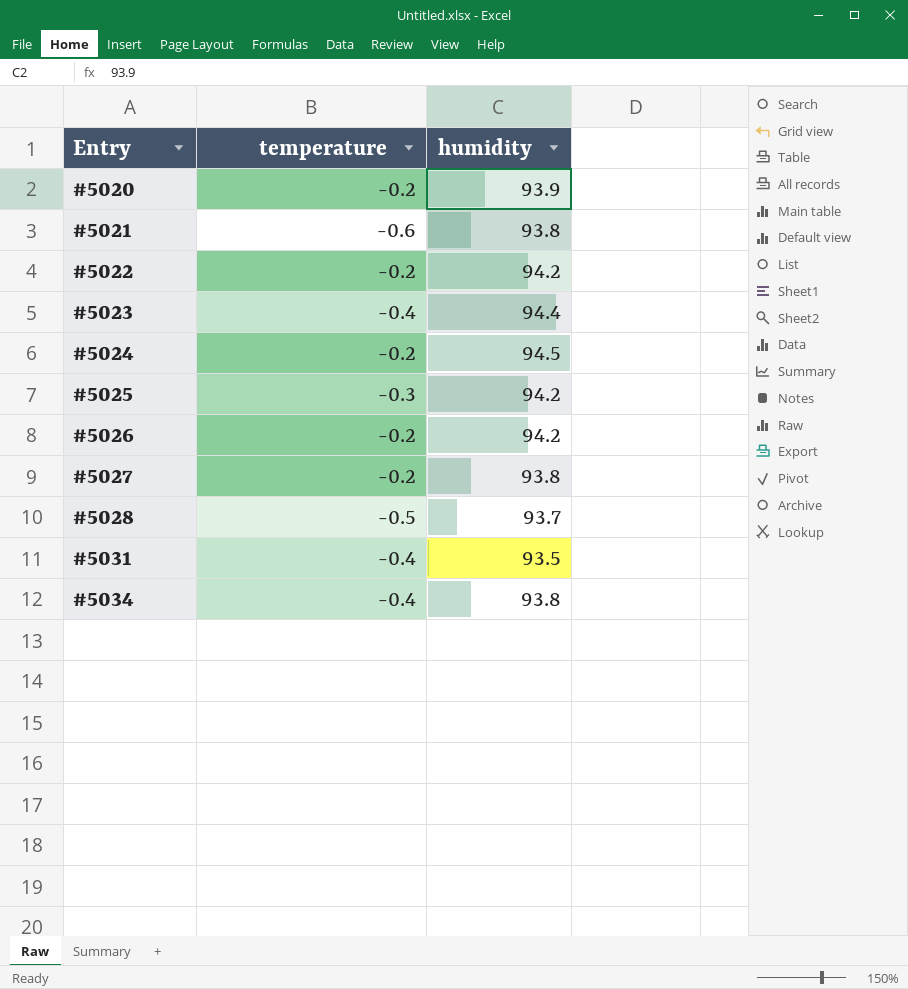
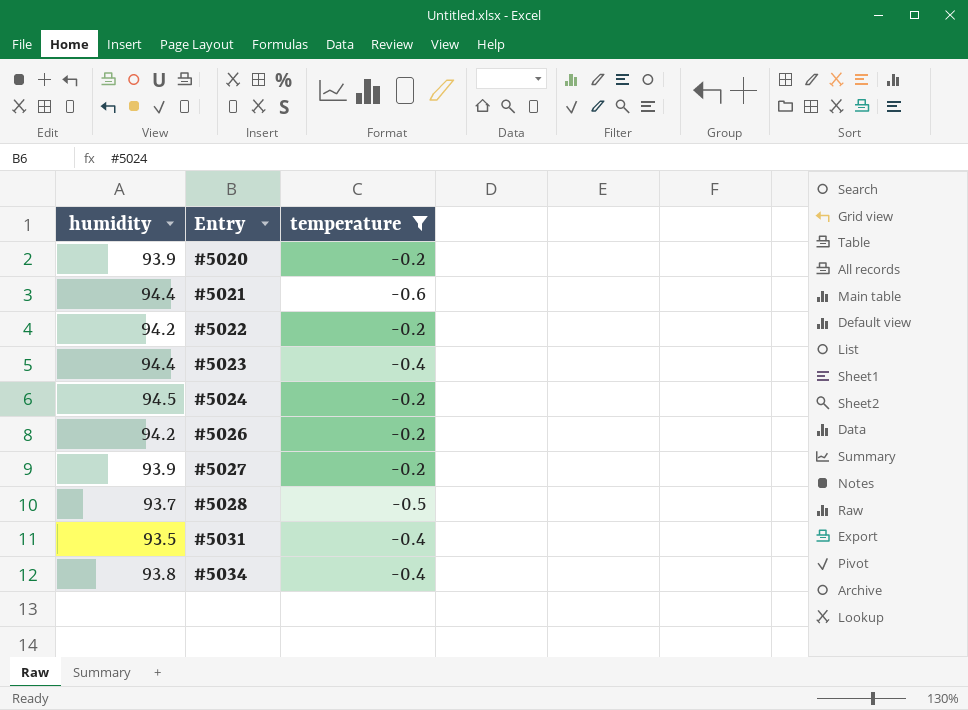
filter: none -> temperature != -0.3
column humidity | position: 3 -> 1
#5021 | humidity: 93.8 -> 94.4
#5027 | humidity: 93.8 -> 93.9

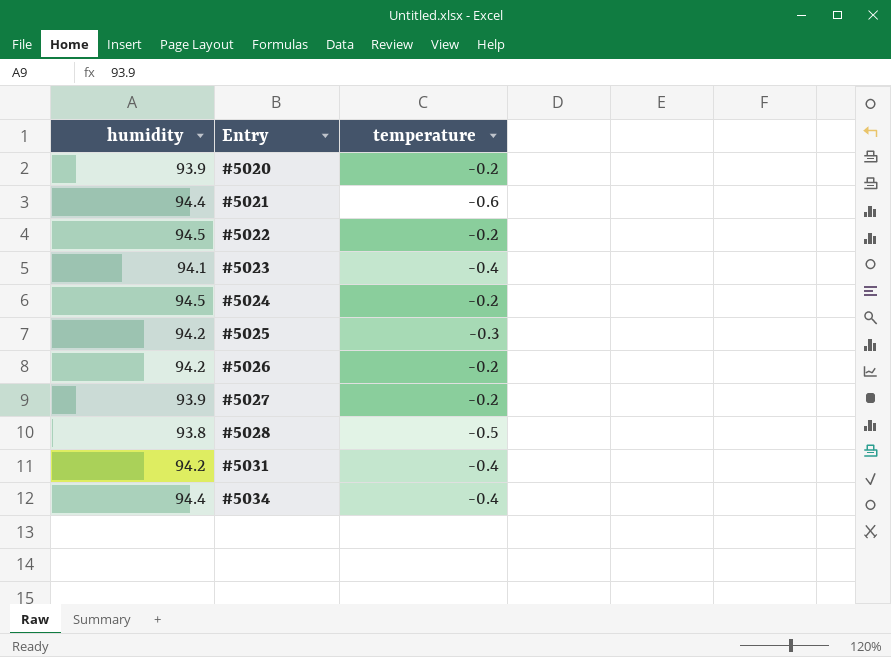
filter: temperature != -0.3 -> none
#5022 | humidity: 94.2 -> 94.5
#5023 | humidity: 94.4 -> 94.1
#5028 | humidity: 93.7 -> 93.8
#5031 | humidity: 93.5 -> 94.2
#5034 | humidity: 93.8 -> 94.4

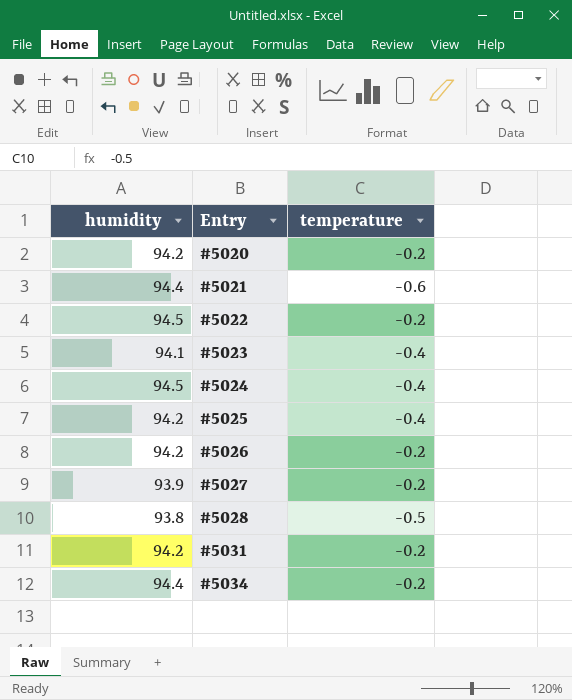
#5020 | humidity: 93.9 -> 94.2
#5024 | temperature: -0.2 -> -0.4
#5025 | temperature: -0.3 -> -0.4
#5031 | temperature: -0.4 -> -0.2
#5034 | temperature: -0.4 -> -0.2

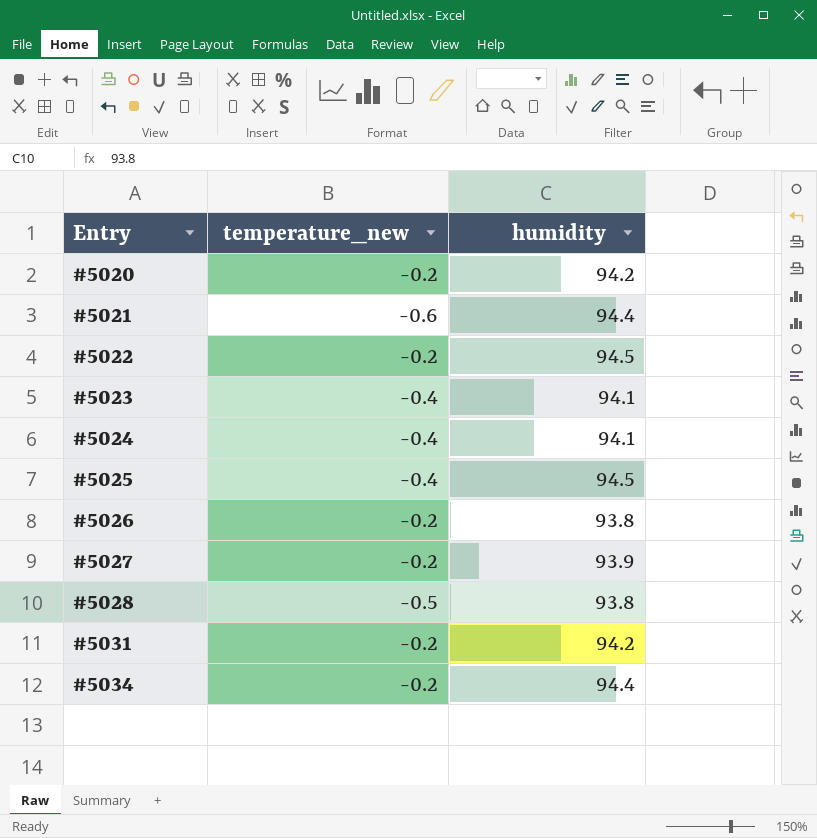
column name: temperature -> temperature_new
column humidity | position: 1 -> 3
#5024 | humidity: 94.5 -> 94.1
#5025 | humidity: 94.2 -> 94.5
#5026 | humidity: 94.2 -> 93.8

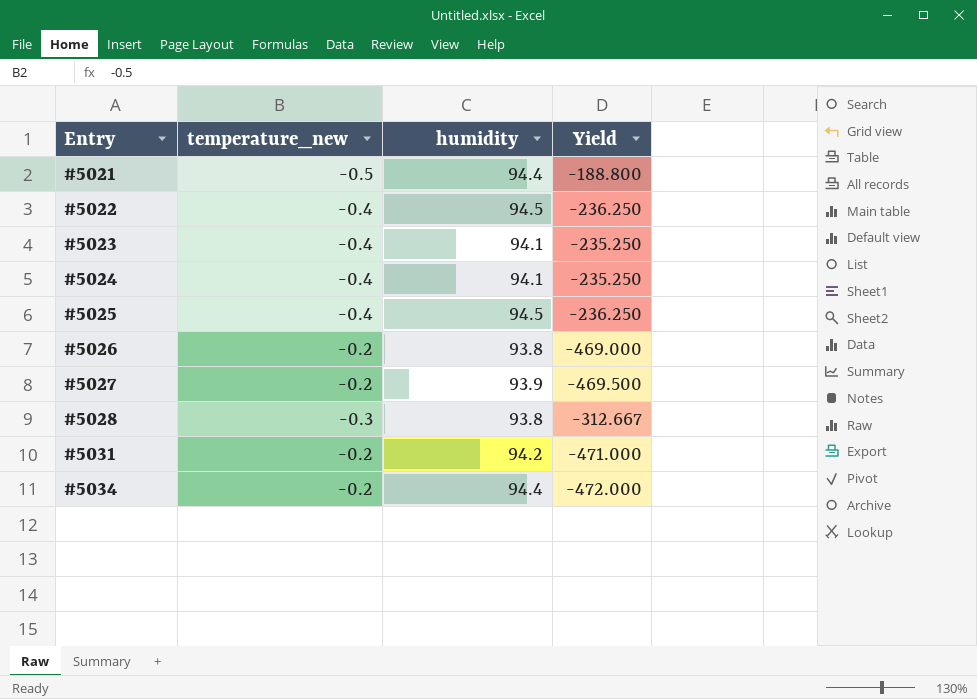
column Yield | formula: none -> [humidity] / [temperature_new]
row #5020: -0.2 | 94.2 -> none
#5021 | temperature_new: -0.6 -> -0.5
#5022 | temperature_new: -0.2 -> -0.4
#5028 | temperature_new: -0.5 -> -0.3

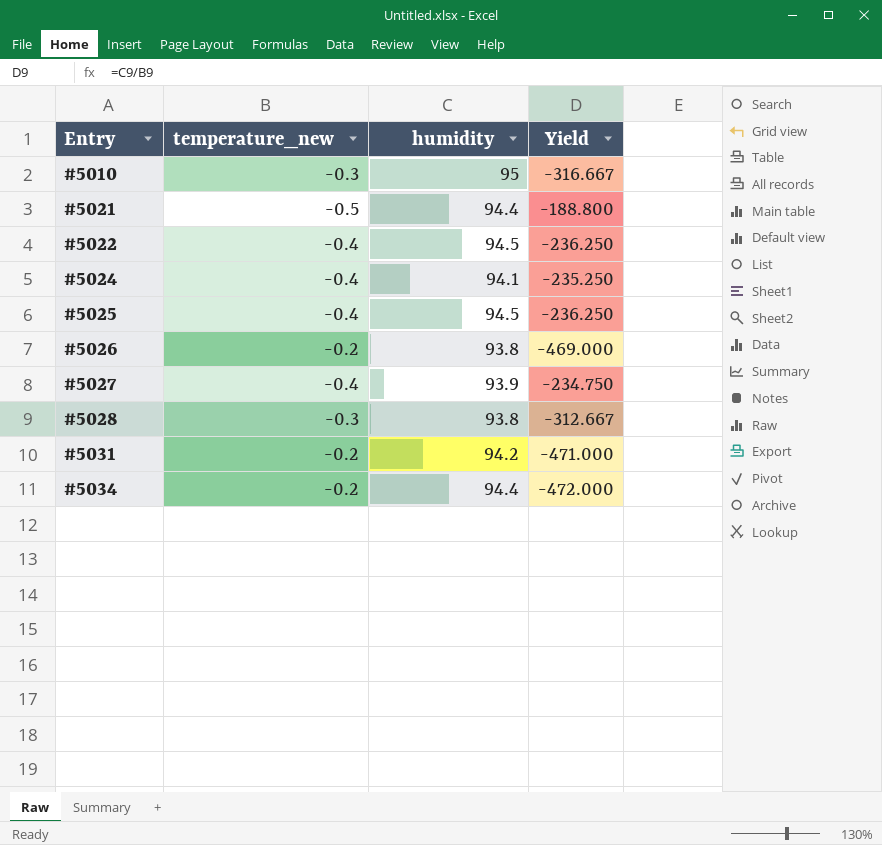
row #5023: -0.4 | 94.1 | -235.250 -> none
row #5010: none -> -0.3 | 95 | -316.667
#5027 | temperature_new: -0.2 -> -0.4
#5027 | Yield: -469.500 -> -234.750

